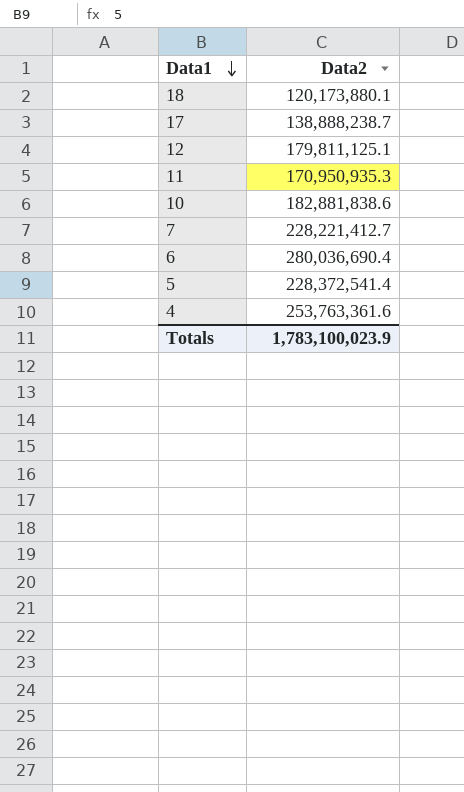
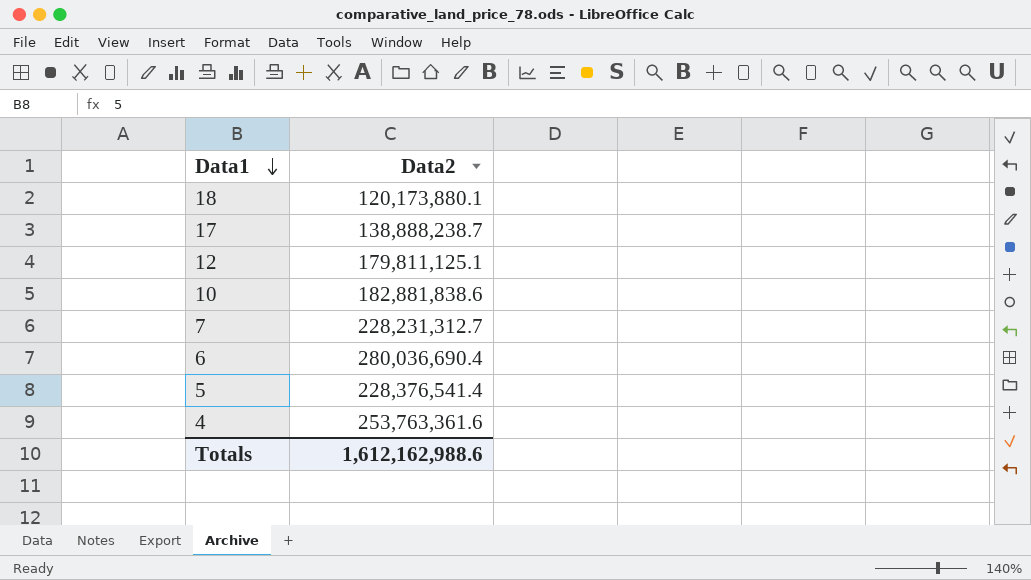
row 11: 170,950,935.3 -> none
7 | Data2: 228,221,412.7 -> 228,231,312.7
5 | Data2: 228,372,541.4 -> 228,376,541.4
Totals | Data2: 1,783,100,023.9 -> 1,612,162,988.6

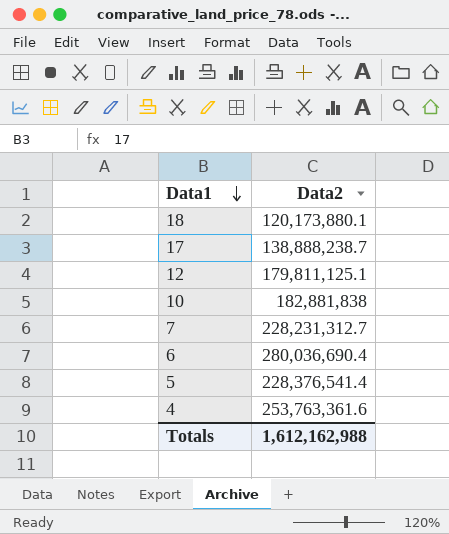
10 | Data2: 182,881,838.6 -> 182,881,838
Totals | Data2: 1,612,162,988.6 -> 1,612,162,988

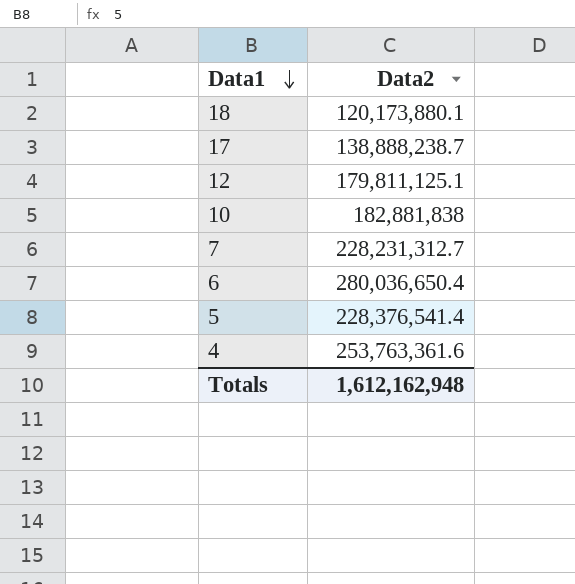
6 | Data2: 280,036,690.4 -> 280,036,650.4
Totals | Data2: 1,612,162,988 -> 1,612,162,948

